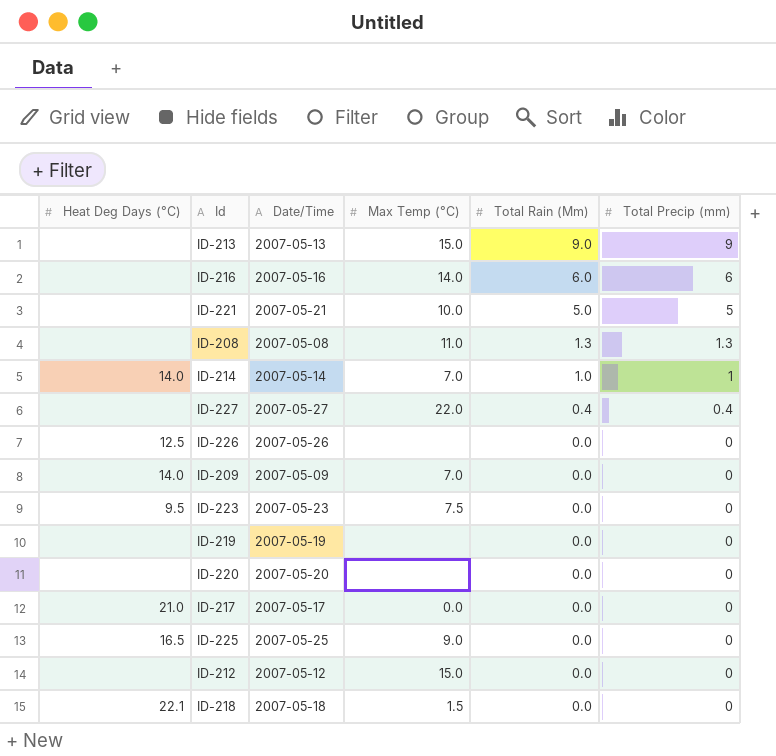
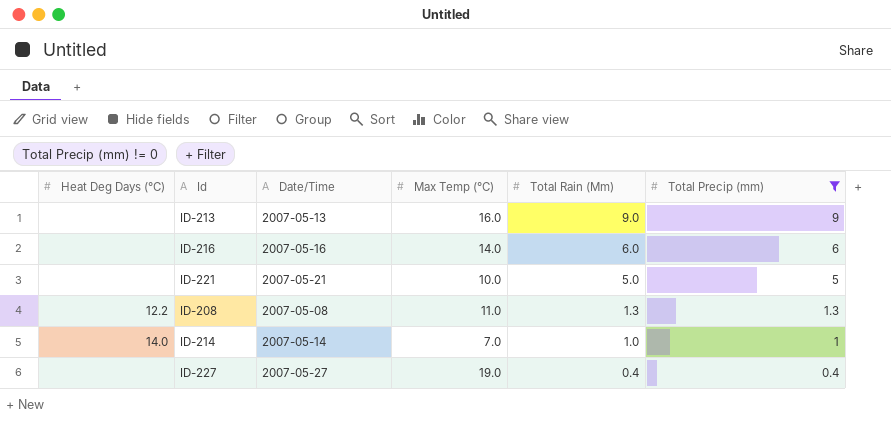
filter: none -> Total Precip (mm) != 0
ID-213 | Max Temp (°C): 15.0 -> 16.0
ID-208 | Heat Deg Days (°C): none -> 12.2
ID-227 | Max Temp (°C): 22.0 -> 19.0

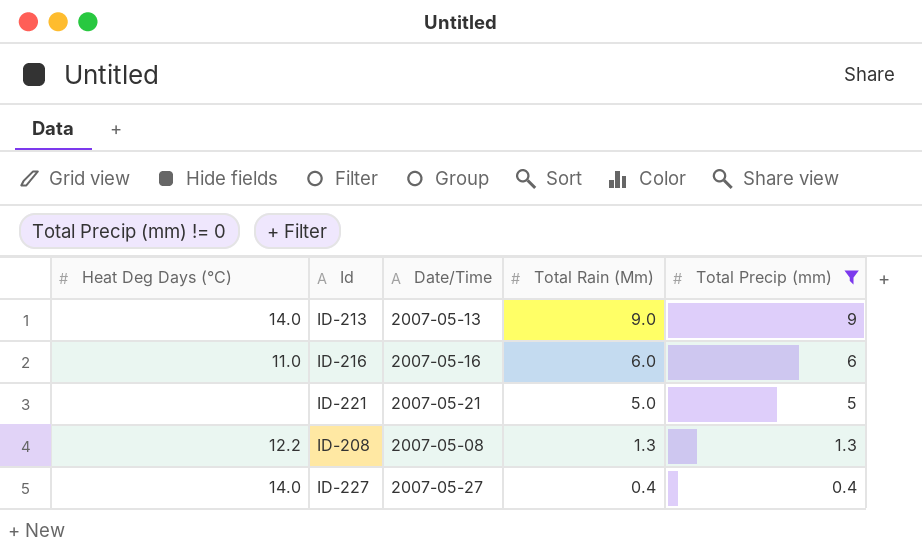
column Max Temp (°C) | position: 4 -> none
row ID-214: 14.0 | 2007-05-14 | 7.0 | 1.0 | 1 -> none
ID-213 | Heat Deg Days (°C): none -> 14.0
ID-216 | Heat Deg Days (°C): none -> 11.0
ID-227 | Heat Deg Days (°C): none -> 14.0

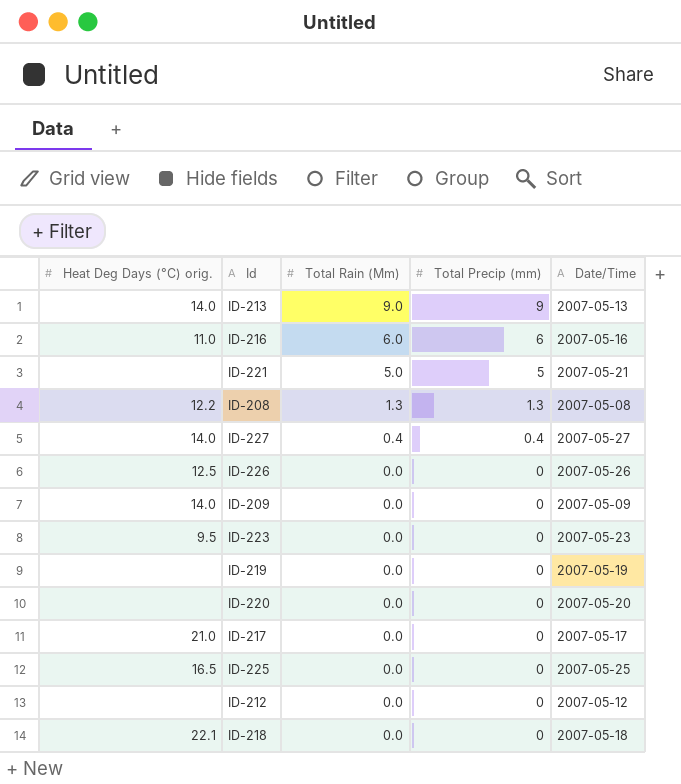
filter: Total Precip (mm) != 0 -> none
column name: Heat Deg Days (°C) -> Heat Deg Days (°C) orig.
column Date/Time | position: 3 -> 5

